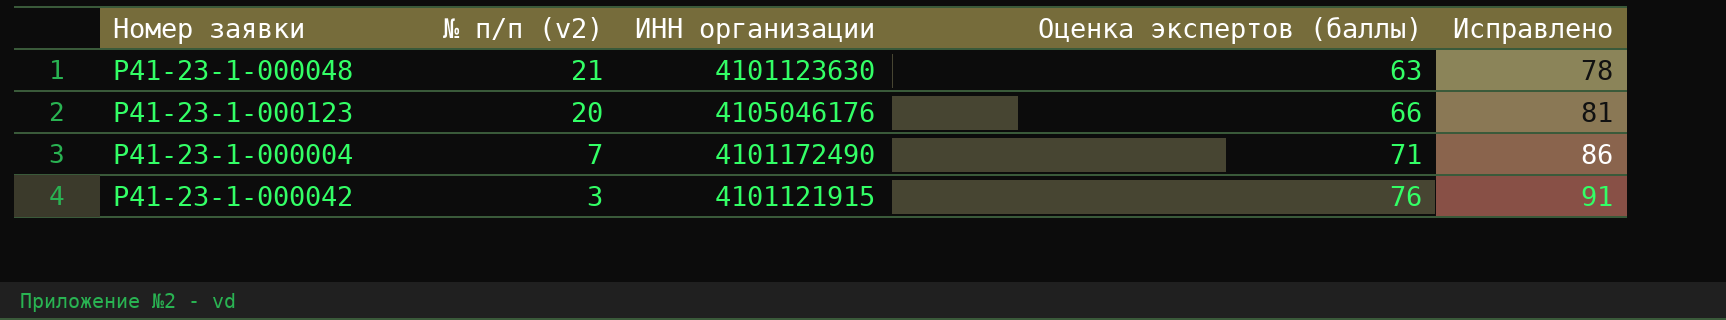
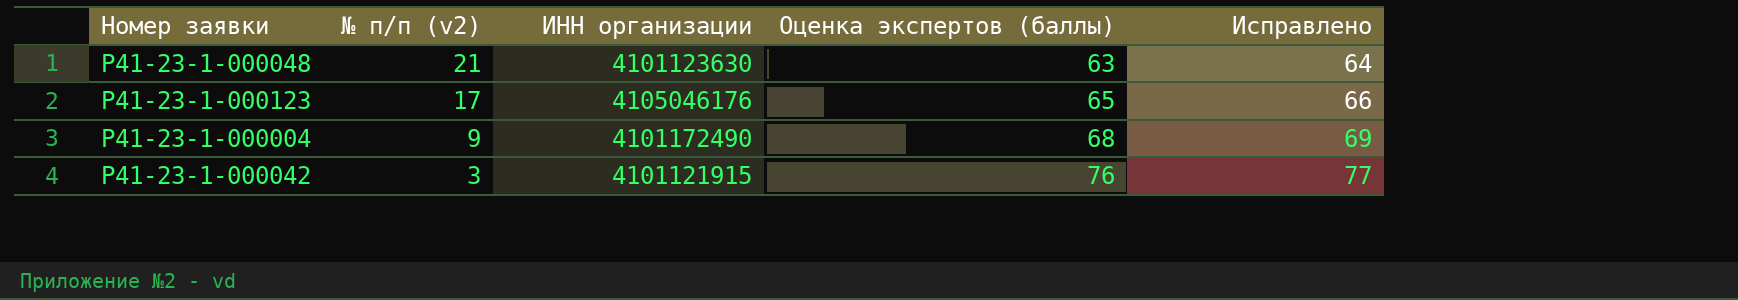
column Исправлено | formula: [Оценка экспертов (баллы)] + 15 -> [Оценка экспертов (баллы)] + 1
Р41-23-1-000123 | № п/п (v2): 20 -> 17
Р41-23-1-000123 | Оценка экспертов (баллы): 66 -> 65
Р41-23-1-000004 | № п/п (v2): 7 -> 9
Р41-23-1-000004 | Оценка экспертов (баллы): 71 -> 68

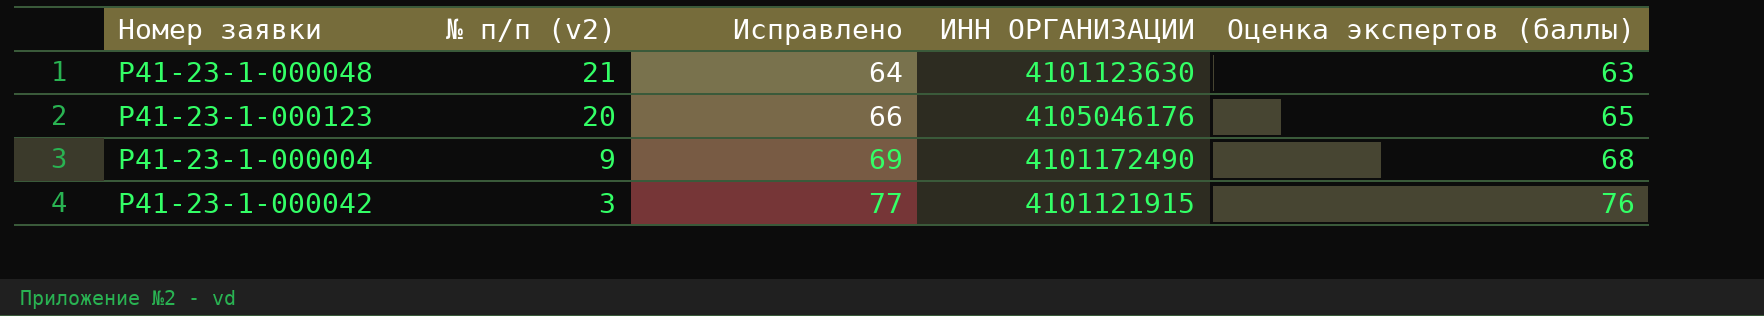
column Исправлено | position: 5 -> 3
column name: ИНН организации -> ИНН ОРГАНИЗАЦИИ
Р41-23-1-000123 | № п/п (v2): 17 -> 20

